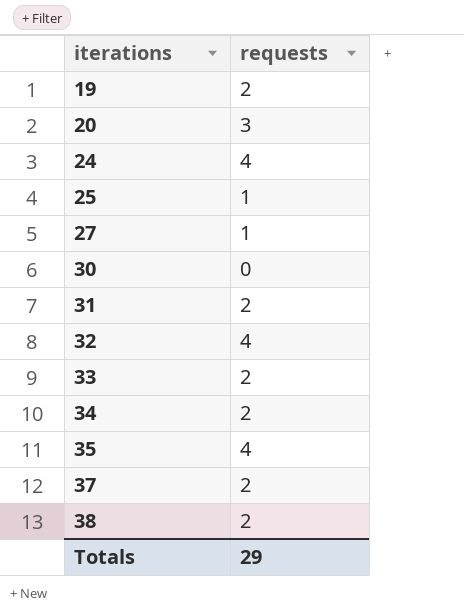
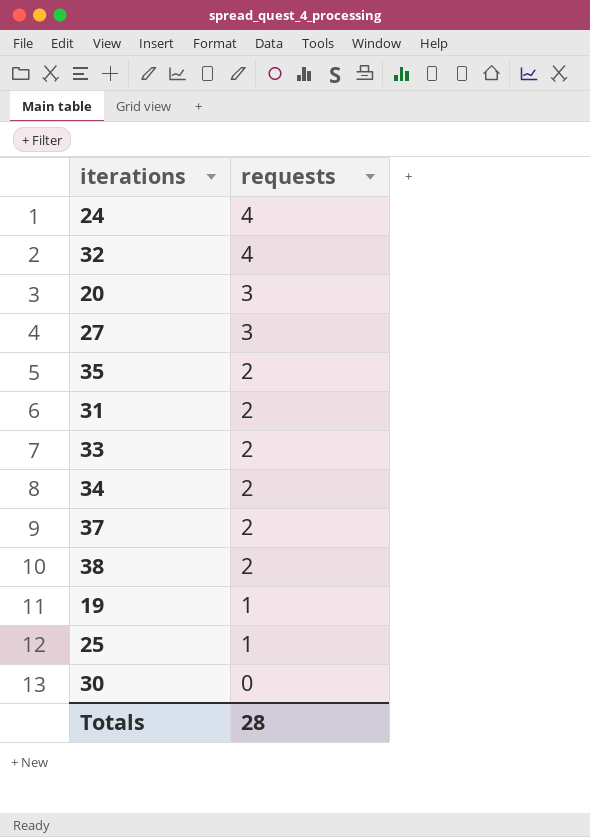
row order: iterations ascending -> requests descending
27 | requests: 1 -> 3
35 | requests: 4 -> 2
19 | requests: 2 -> 1
Totals | requests: 29 -> 28

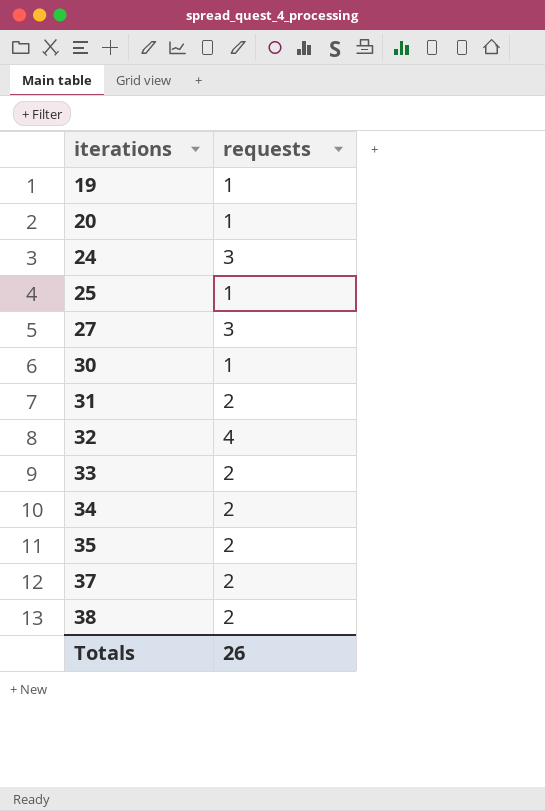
row order: requests descending -> iterations ascending
20 | requests: 3 -> 1
24 | requests: 4 -> 3
30 | requests: 0 -> 1
Totals | requests: 28 -> 26

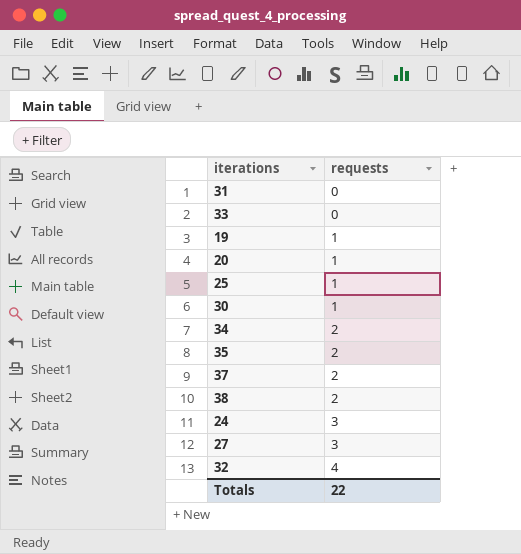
row order: iterations ascending -> requests ascending
31 | requests: 2 -> 0
33 | requests: 2 -> 0
Totals | requests: 26 -> 22

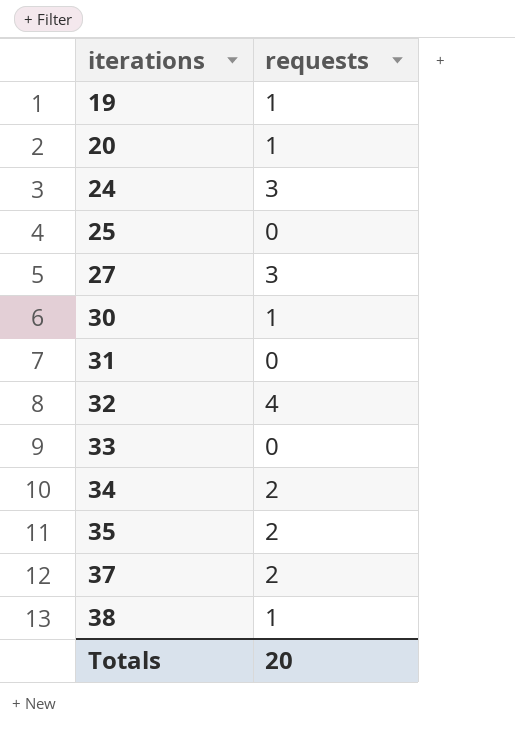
row order: requests ascending -> iterations ascending
25 | requests: 1 -> 0
38 | requests: 2 -> 1
Totals | requests: 22 -> 20

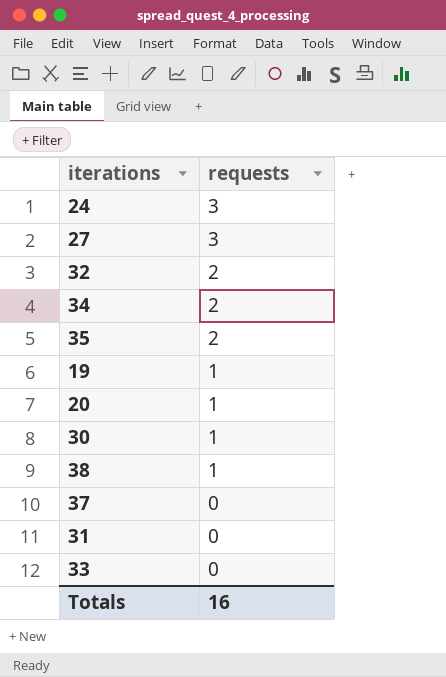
row order: iterations ascending -> requests descending
row 25: 0 -> none
32 | requests: 4 -> 2
37 | requests: 2 -> 0
Totals | requests: 20 -> 16

